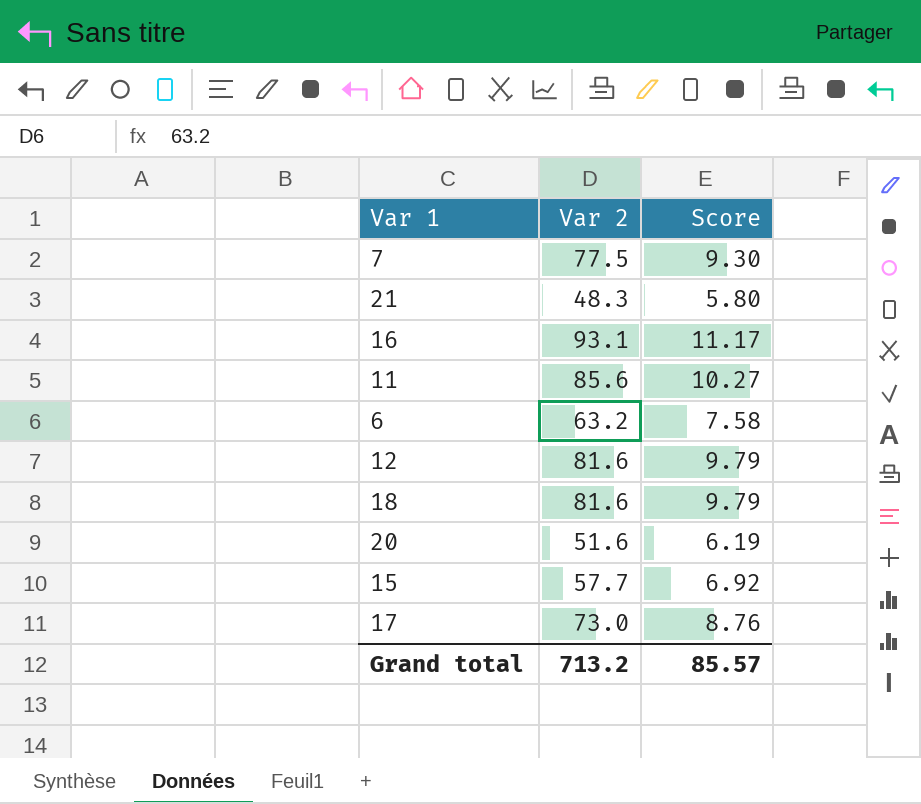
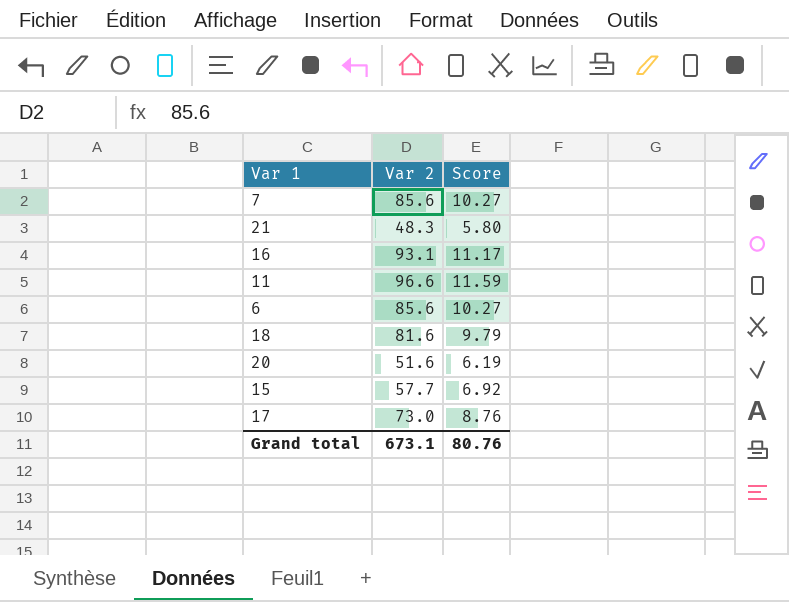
row 12: 81.6 | 9.79 -> none
7 | Var 2: 77.5 -> 85.6
7 | Score: 9.30 -> 10.27
11 | Var 2: 85.6 -> 96.6
11 | Score: 10.27 -> 11.59
6 | Var 2: 63.2 -> 85.6
6 | Score: 7.58 -> 10.27
Grand total | Var 2: 713.2 -> 673.1
Grand total | Score: 85.57 -> 80.76

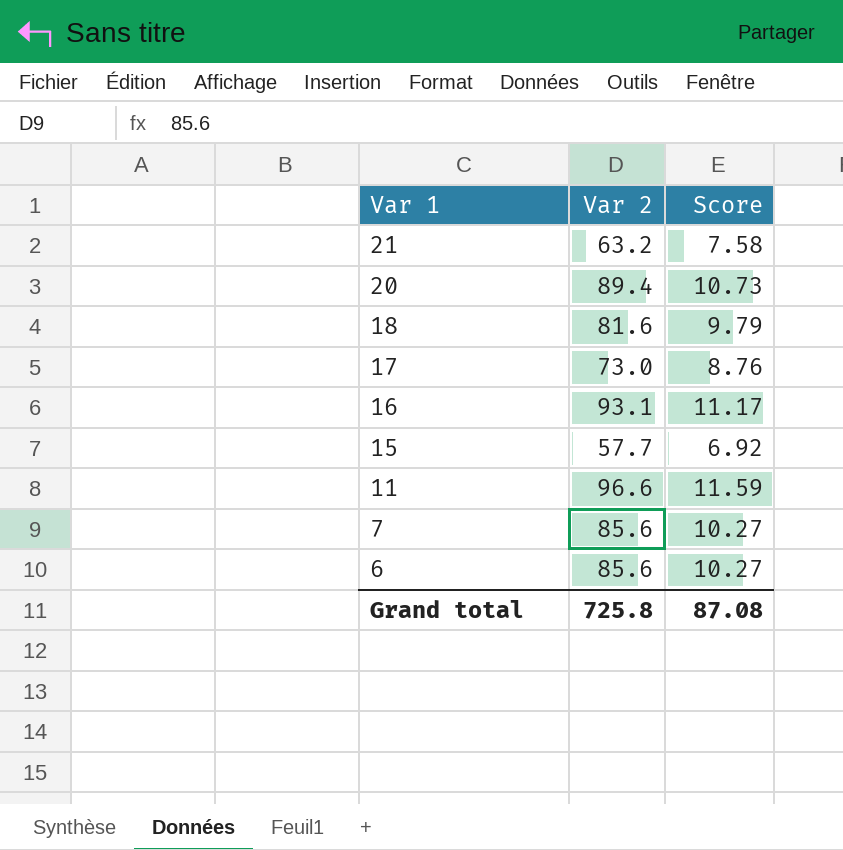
row order: none -> Var 1 descending
21 | Var 2: 48.3 -> 63.2
21 | Score: 5.80 -> 7.58
20 | Var 2: 51.6 -> 89.4
20 | Score: 6.19 -> 10.73
Grand total | Var 2: 673.1 -> 725.8
Grand total | Score: 80.76 -> 87.08

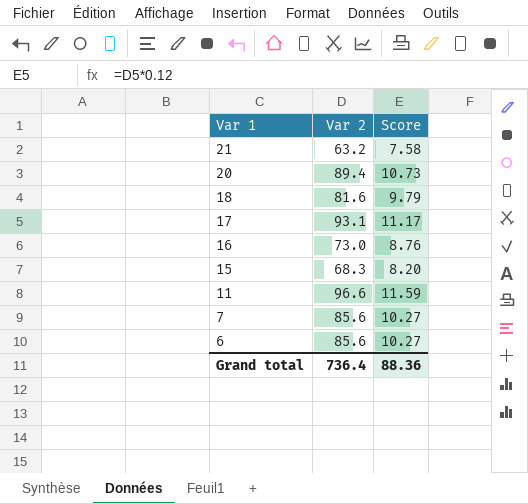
17 | Var 2: 73.0 -> 93.1
17 | Score: 8.76 -> 11.17
16 | Var 2: 93.1 -> 73.0
16 | Score: 11.17 -> 8.76
15 | Var 2: 57.7 -> 68.3
15 | Score: 6.92 -> 8.20
Grand total | Var 2: 725.8 -> 736.4
Grand total | Score: 87.08 -> 88.36

